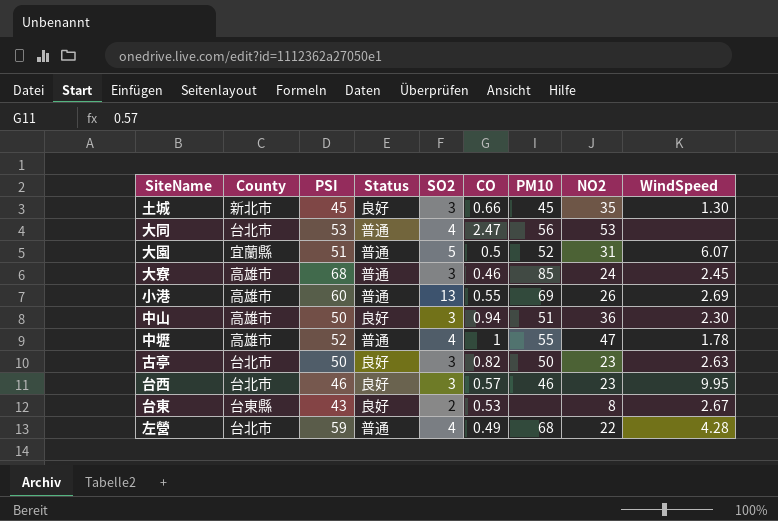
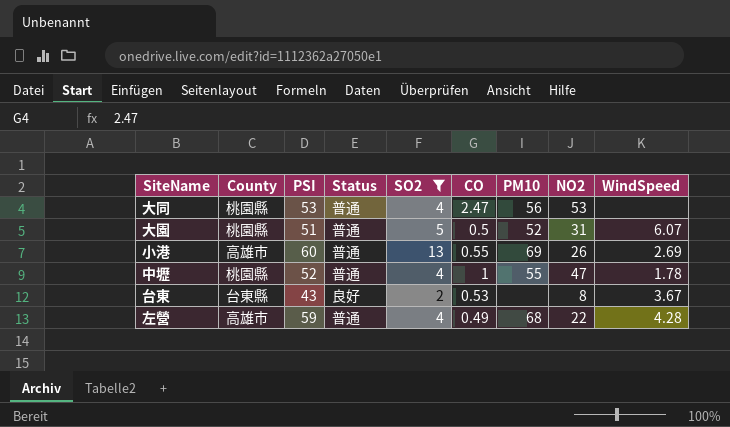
filter: none -> SO2 != 3
大同 | County: 台北市 -> 桃園縣
大園 | County: 宜蘭縣 -> 桃園縣
中壢 | County: 高雄市 -> 桃園縣
台東 | WindSpeed: 2.67 -> 3.67
左營 | County: 台北市 -> 高雄市

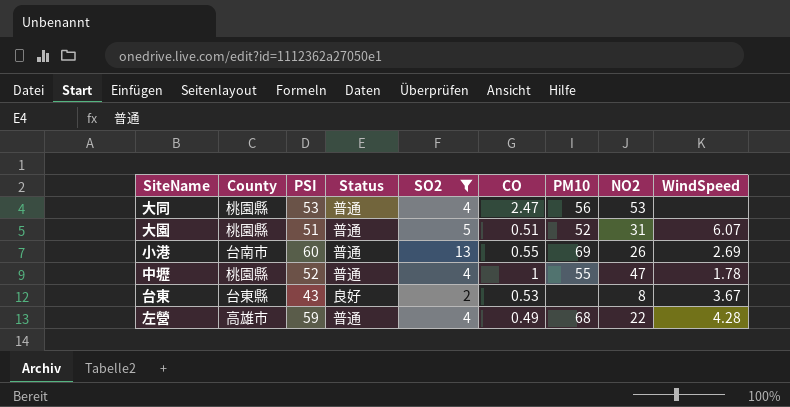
大園 | CO: 0.5 -> 0.51
小港 | County: 高雄市 -> 台南市

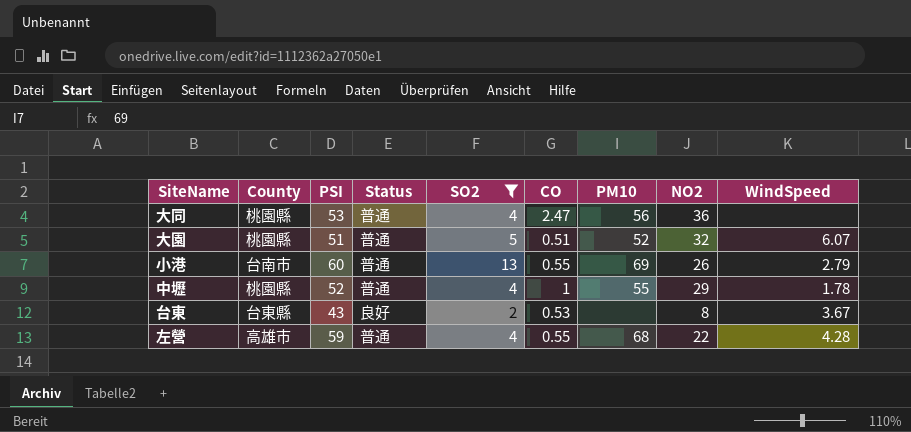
大同 | NO2: 53 -> 36
大園 | NO2: 31 -> 32
小港 | WindSpeed: 2.69 -> 2.79
中壢 | NO2: 47 -> 29
左營 | CO: 0.49 -> 0.55

